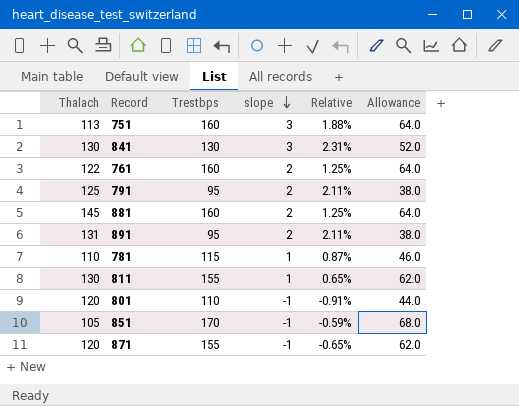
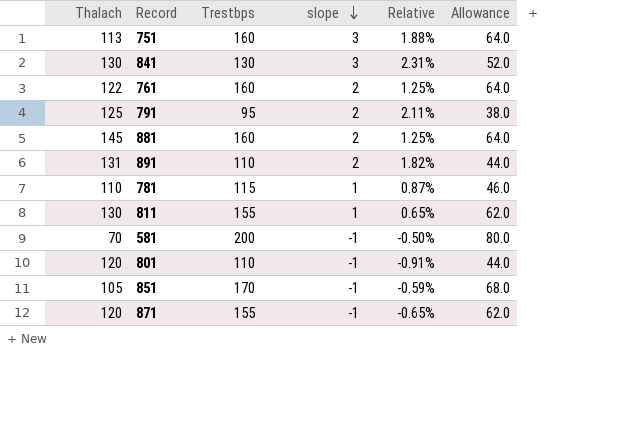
891 | Trestbps: 95 -> 110
891 | Relative: 2.11% -> 1.82%
891 | Allowance: 38.0 -> 44.0
row 581: none -> 70 | 200 | -1 | -0.50% | 80.0

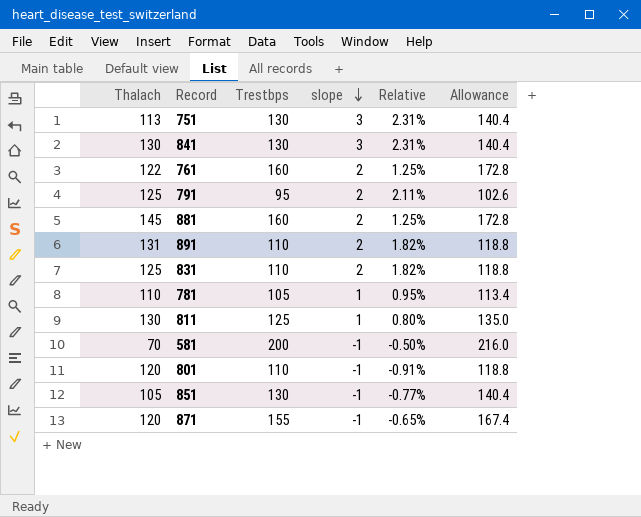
column Allowance | formula: [Trestbps] * 0.4 -> [Trestbps] * 1.08
751 | Trestbps: 160 -> 130
751 | Relative: 1.88% -> 2.31%
row 831: none -> 125 | 110 | 2 | 1.82% | 118.8
781 | Trestbps: 115 -> 105
781 | Relative: 0.87% -> 0.95%
811 | Trestbps: 155 -> 125
811 | Relative: 0.65% -> 0.80%
851 | Trestbps: 170 -> 130
851 | Relative: -0.59% -> -0.77%

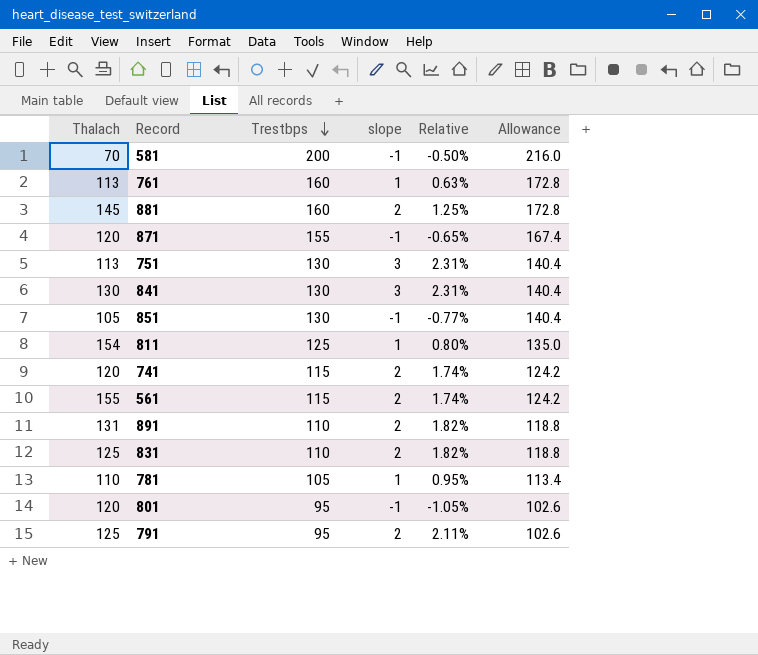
row order: slope descending -> Trestbps descending
761 | Thalach: 122 -> 113
761 | slope: 2 -> 1
761 | Relative: 1.25% -> 0.63%
811 | Thalach: 130 -> 154
row 741: none -> 120 | 115 | 2 | 1.74% | 124.2
row 561: none -> 155 | 115 | 2 | 1.74% | 124.2
801 | Trestbps: 110 -> 95
801 | Relative: -0.91% -> -1.05%
801 | Allowance: 118.8 -> 102.6

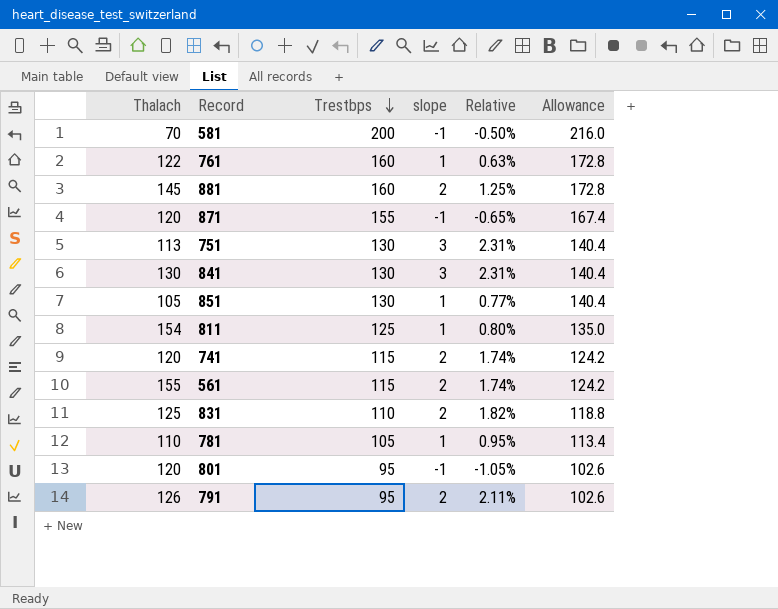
row 891: 131 | 110 | 2 | 1.82% | 118.8 -> none
761 | Thalach: 113 -> 122
851 | slope: -1 -> 1
851 | Relative: -0.77% -> 0.77%
791 | Thalach: 125 -> 126

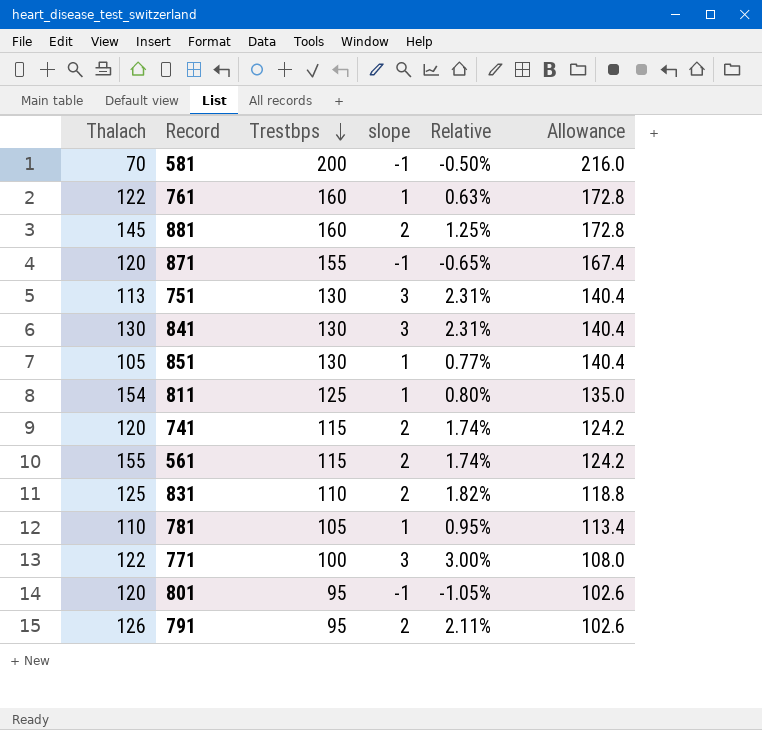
row 771: none -> 122 | 100 | 3 | 3.00% | 108.0

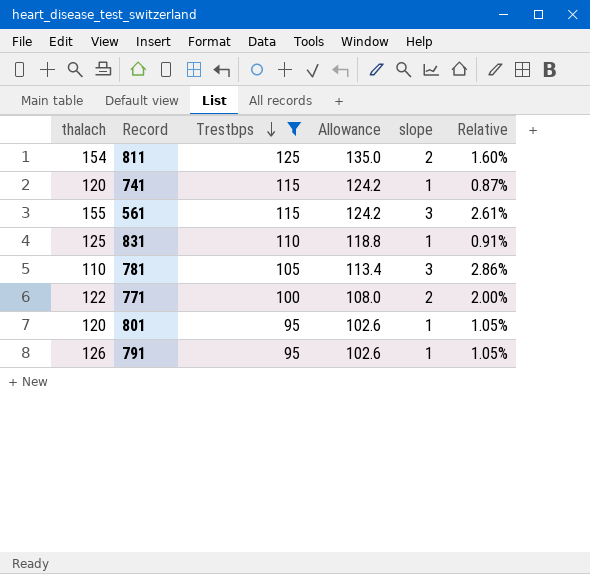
filter: none -> Trestbps <= 125
column name: Thalach -> thalach
column Allowance | position: 6 -> 4
811 | slope: 1 -> 2
811 | Relative: 0.80% -> 1.60%
741 | slope: 2 -> 1
741 | Relative: 1.74% -> 0.87%
561 | slope: 2 -> 3
561 | Relative: 1.74% -> 2.61%
831 | slope: 2 -> 1
831 | Relative: 1.82% -> 0.91%
781 | slope: 1 -> 3
781 | Relative: 0.95% -> 2.86%
771 | slope: 3 -> 2
771 | Relative: 3.00% -> 2.00%
801 | slope: -1 -> 1
801 | Relative: -1.05% -> 1.05%
791 | slope: 2 -> 1
791 | Relative: 2.11% -> 1.05%

